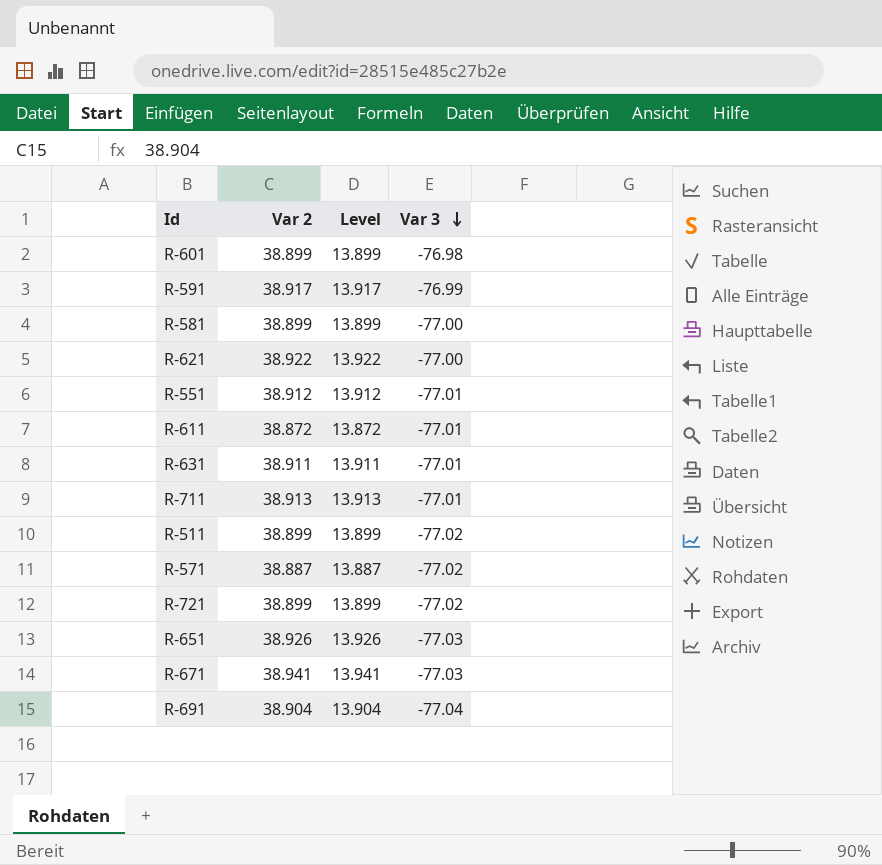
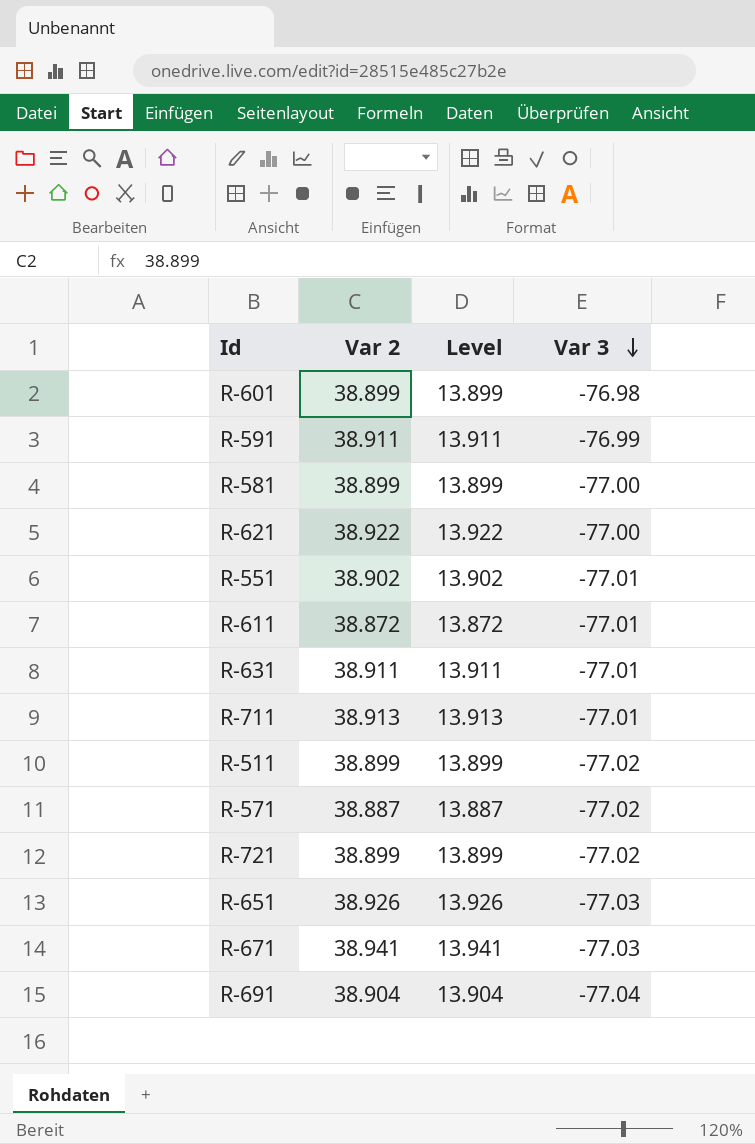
R-591 | Var 2: 38.917 -> 38.911
R-591 | Level: 13.917 -> 13.911
R-551 | Var 2: 38.912 -> 38.902
R-551 | Level: 13.912 -> 13.902

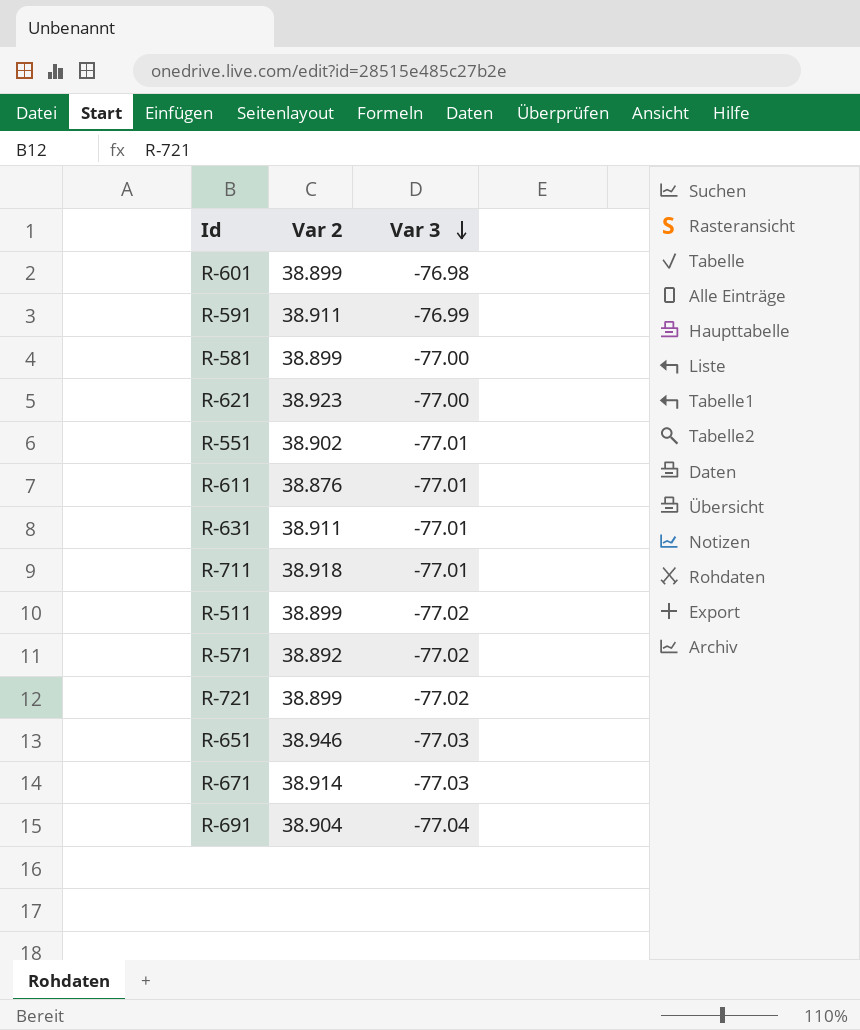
column Level | formula: [Var 2] - 25 -> none
R-621 | Var 2: 38.922 -> 38.923
R-611 | Var 2: 38.872 -> 38.876
R-711 | Var 2: 38.913 -> 38.918
R-571 | Var 2: 38.887 -> 38.892
R-651 | Var 2: 38.926 -> 38.946
R-671 | Var 2: 38.941 -> 38.914

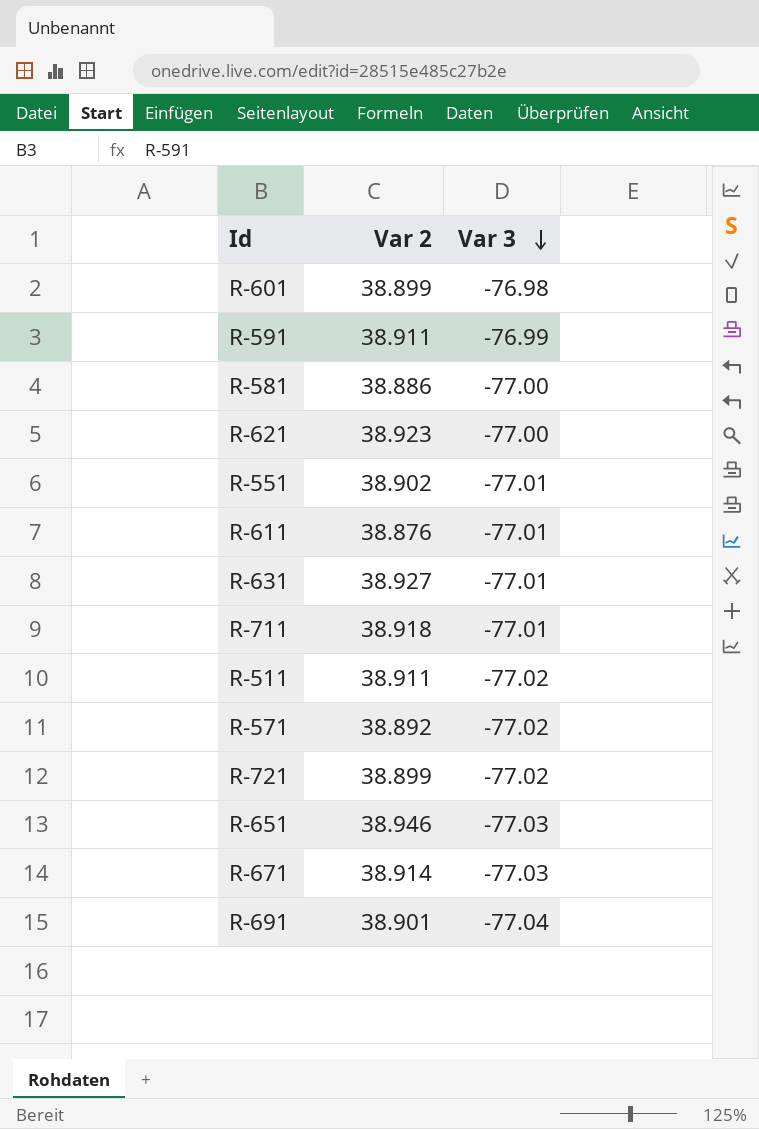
R-581 | Var 2: 38.899 -> 38.886
R-631 | Var 2: 38.911 -> 38.927
R-511 | Var 2: 38.899 -> 38.911
R-691 | Var 2: 38.904 -> 38.901

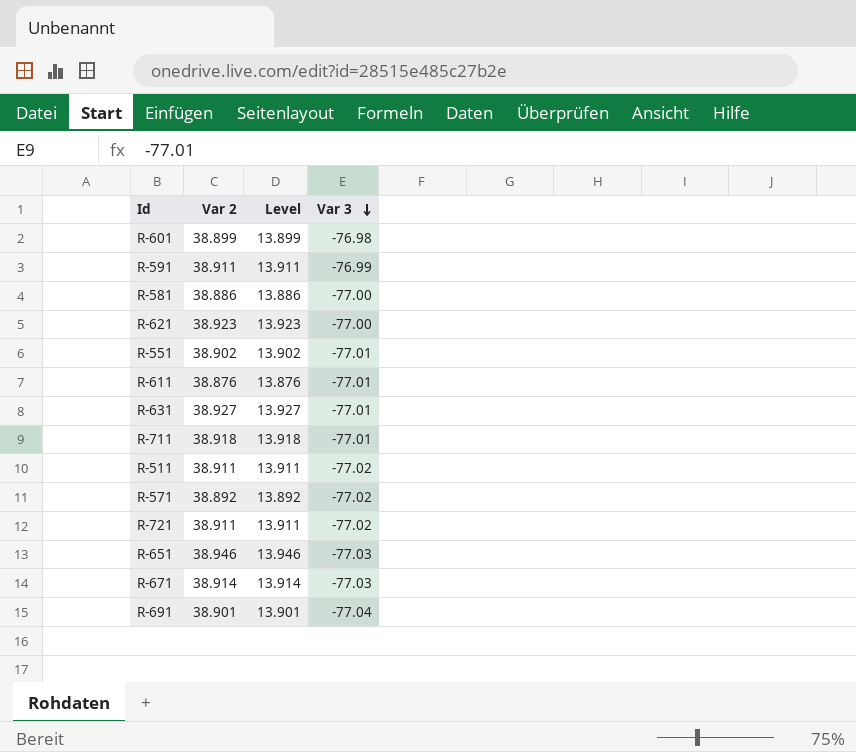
column Level | formula: none -> [Var 2] - 25
R-721 | Var 2: 38.899 -> 38.911

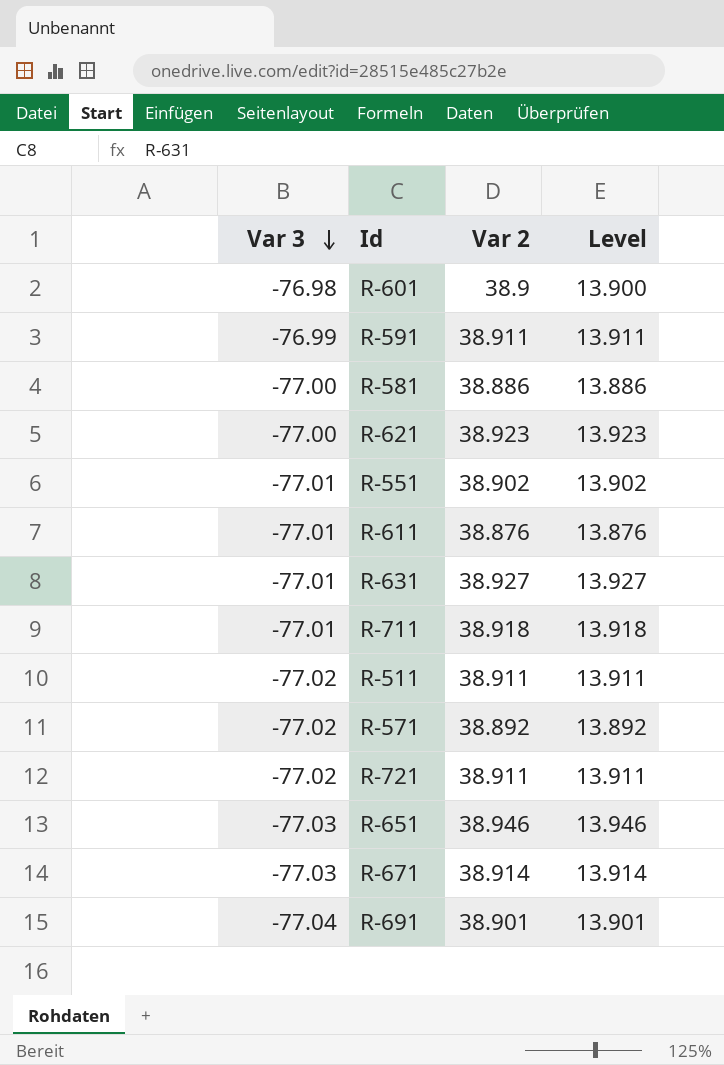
column Var 3 | position: 4 -> 1
R-601 | Var 2: 38.899 -> 38.9
R-601 | Level: 13.899 -> 13.900

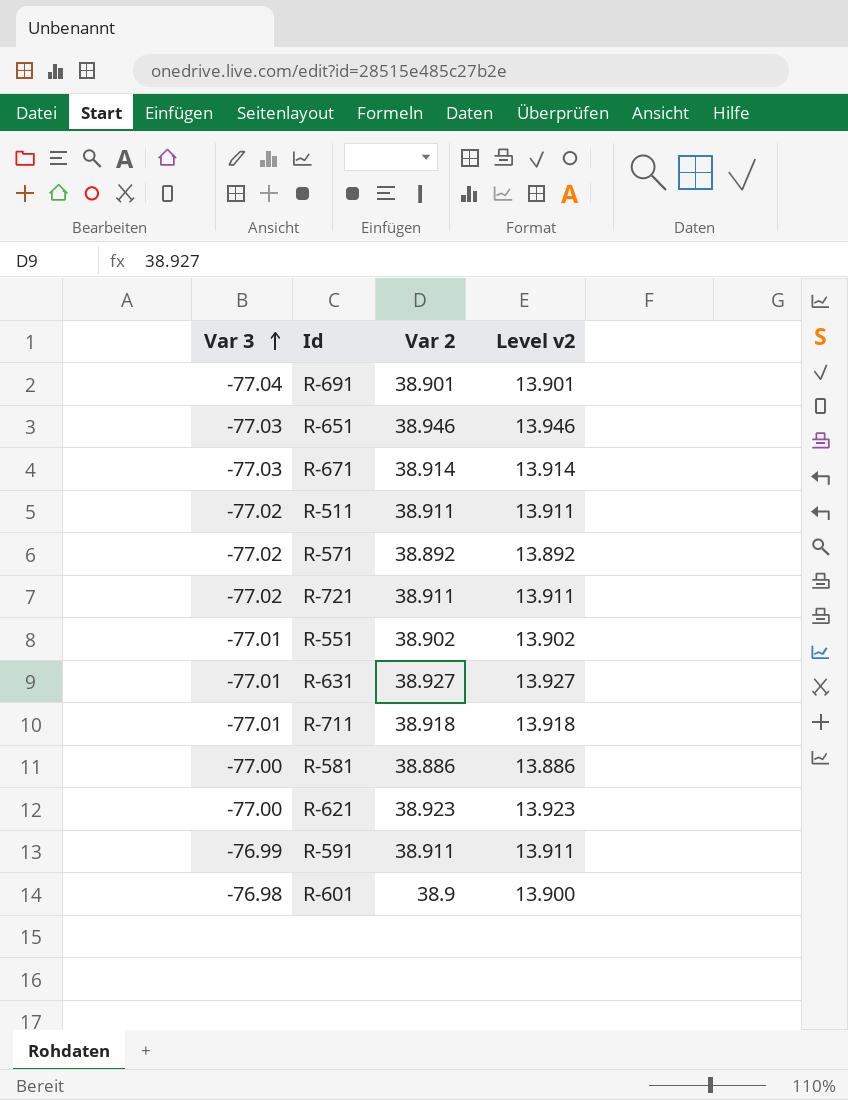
row order: Var 3 descending -> Var 3 ascending
column name: Level -> Level v2
row R-611: -77.01 | 38.876 | 13.876 -> none

